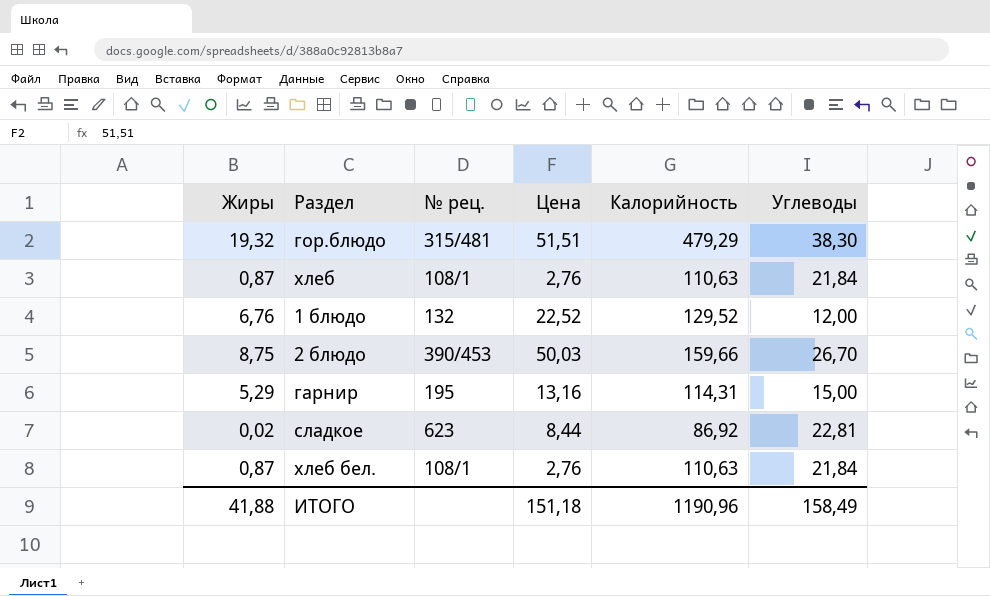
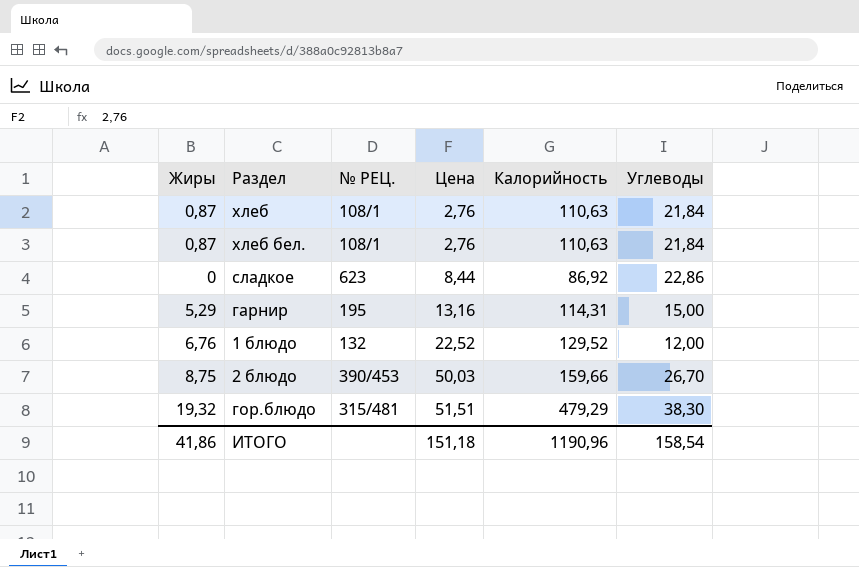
row order: none -> Цена ascending
column name: № рец. -> № РЕЦ.
сладкое | Жиры: 0,02 -> 0
сладкое | Углеводы: 22,81 -> 22,86
ИТОГО | Жиры: 41,88 -> 41,86
ИТОГО | Углеводы: 158,49 -> 158,54

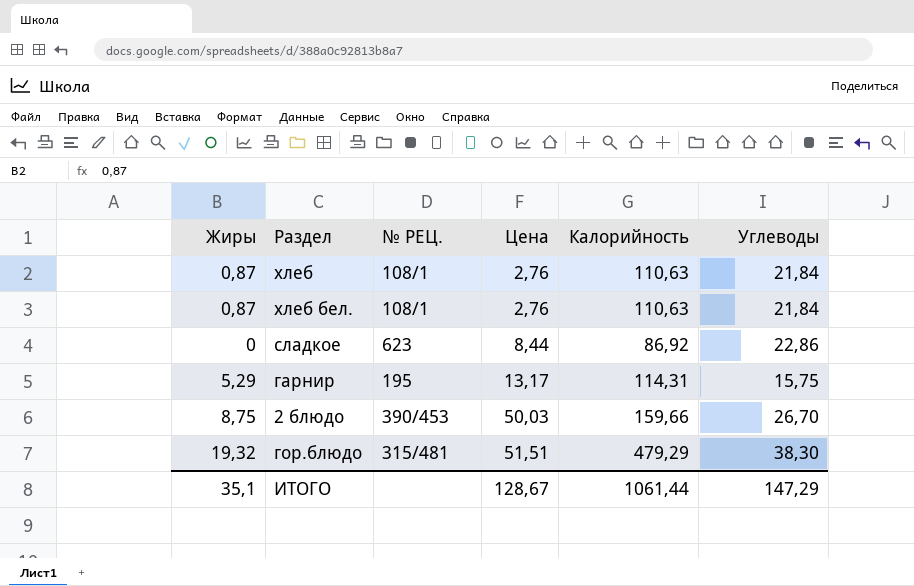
row 1 блюдо: 6,76 | 132 | 22,52 | 129,52 | 12,00 -> none
гарнир | Цена: 13,16 -> 13,17
гарнир | Углеводы: 15,00 -> 15,75
ИТОГО | Жиры: 41,86 -> 35,1
ИТОГО | Цена: 151,18 -> 128,67
ИТОГО | Калорийность: 1190,96 -> 1061,44
ИТОГО | Углеводы: 158,54 -> 147,29

